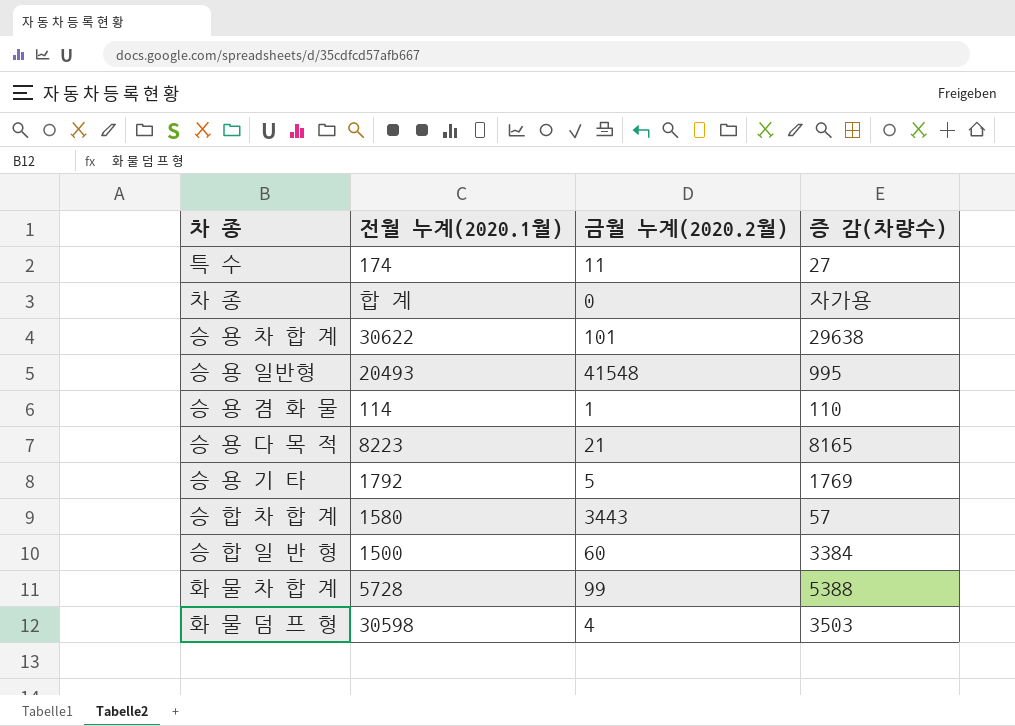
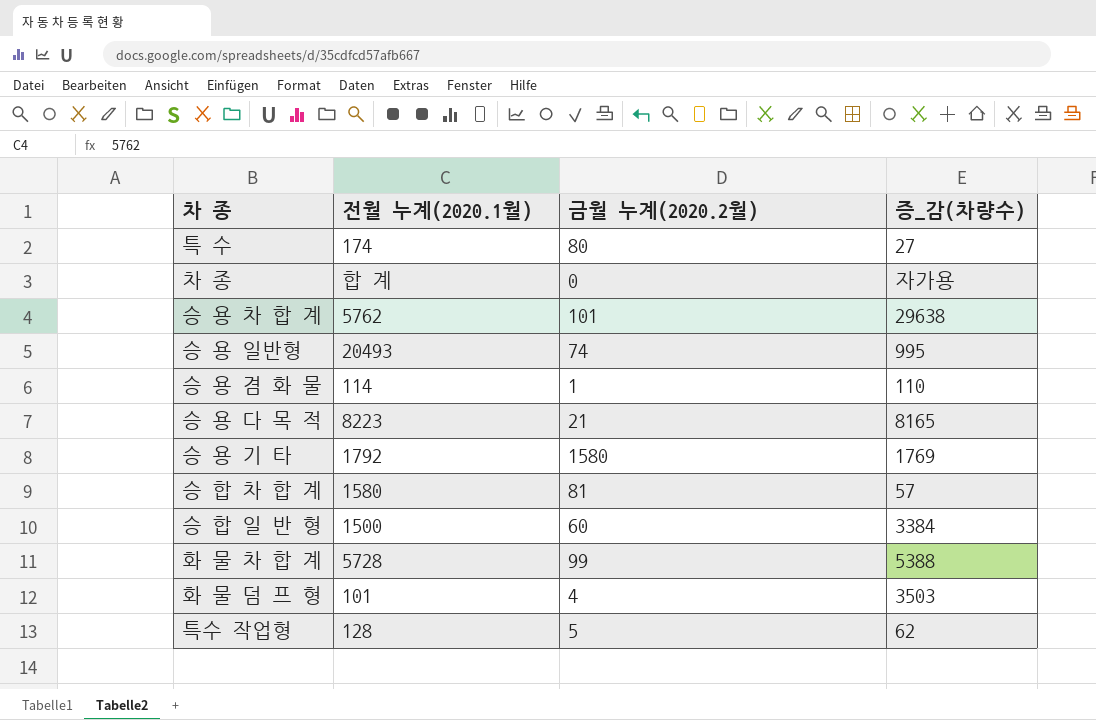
column name: 증 감(차량수) -> 증_감(차량수)
특 수 | 금월 누계(2020.2월): 11 -> 80
승 용 차 합 계 | 전월 누계(2020.1월): 30622 -> 5762
승 용 일반형 | 금월 누계(2020.2월): 41548 -> 74
승 용 기 타 | 금월 누계(2020.2월): 5 -> 1580
승 합 차 합 계 | 금월 누계(2020.2월): 3443 -> 81
화 물 덤 프 형 | 전월 누계(2020.1월): 30598 -> 101
row 특수 작업형: none -> 128 | 5 | 62

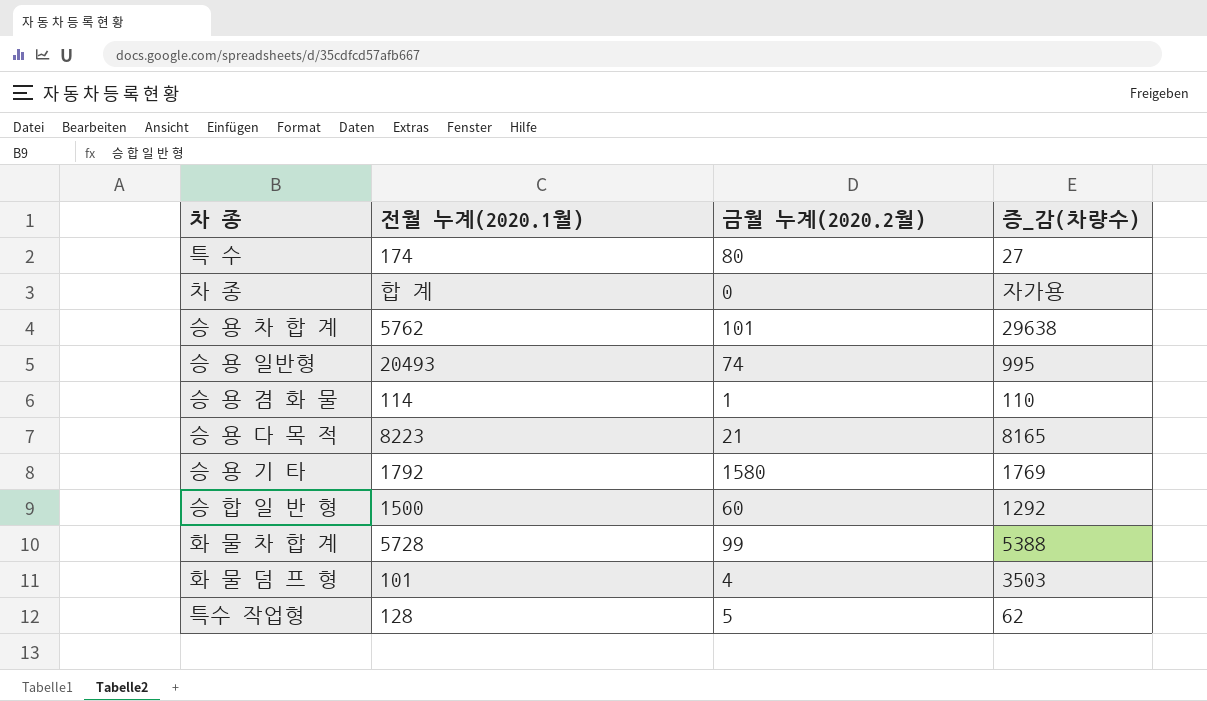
row 승 합 차 합 계: 1580 | 81 | 57 -> none
승 합 일 반 형 | 증_감(차량수): 3384 -> 1292

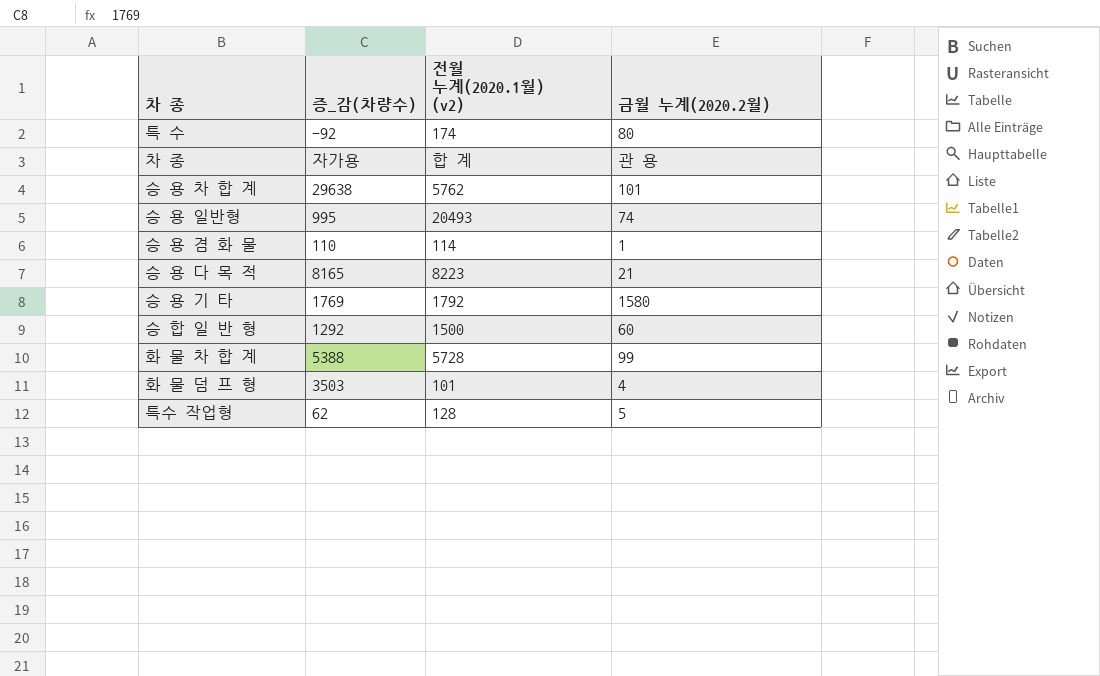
column 증_감(차량수) | position: 4 -> 2
column name: 전월 누계(2020.1월) -> 전월 누계(2020.1월) (v2)
특 수 | 증_감(차량수): 27 -> -92
차 종 | 금월 누계(2020.2월): 0 -> 관 용

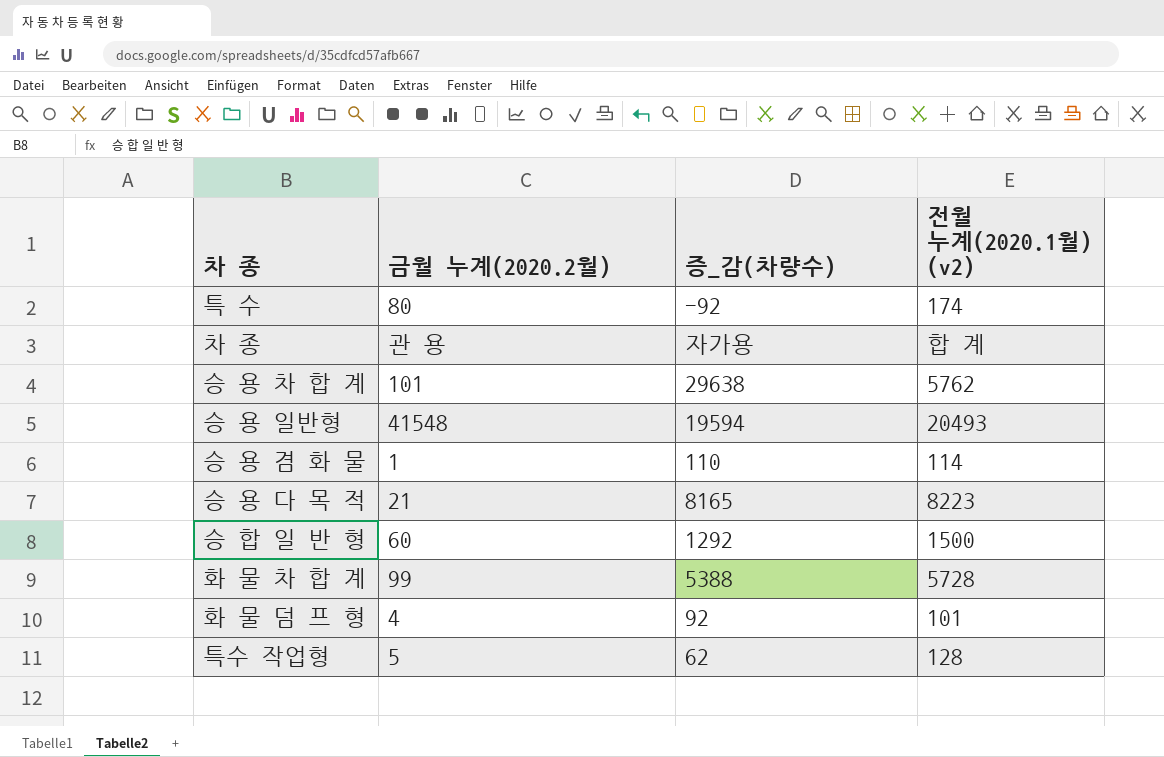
column 금월 누계(2020.2월) | position: 4 -> 2
row 승 용 기 타: 1769 | 1792 | 1580 -> none
승 용 일반형 | 금월 누계(2020.2월): 74 -> 41548
승 용 일반형 | 증_감(차량수): 995 -> 19594
화 물 덤 프 형 | 증_감(차량수): 3503 -> 92

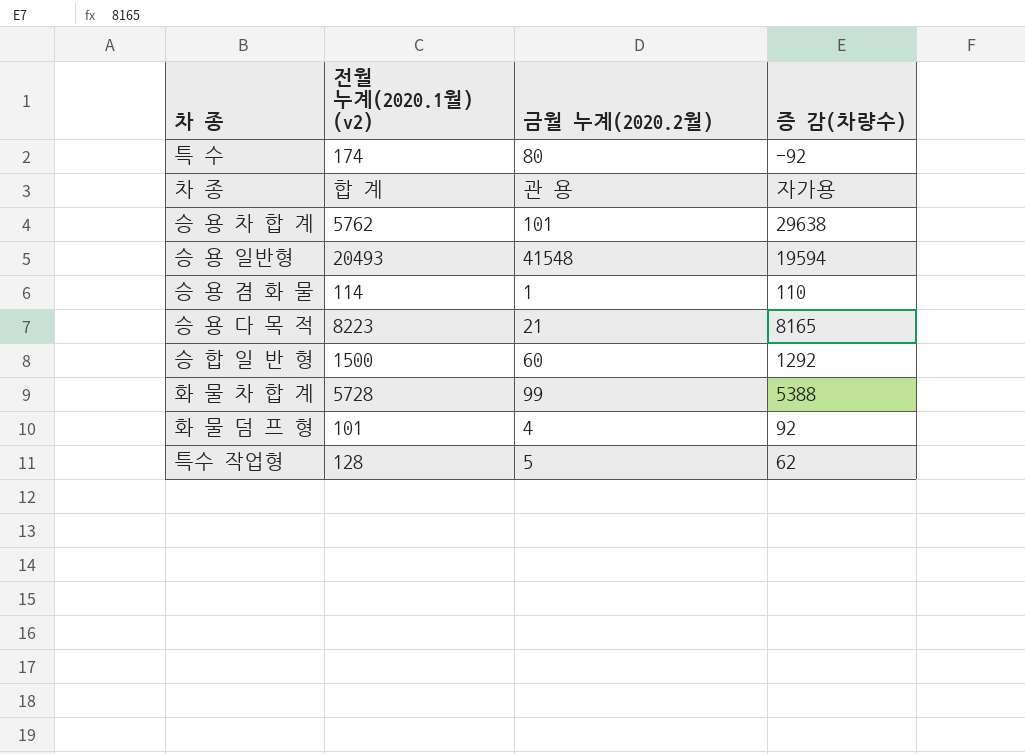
column 전월 누계(2020.1월) (v2) | position: 4 -> 2
column name: 증_감(차량수) -> 증 감(차량수)

